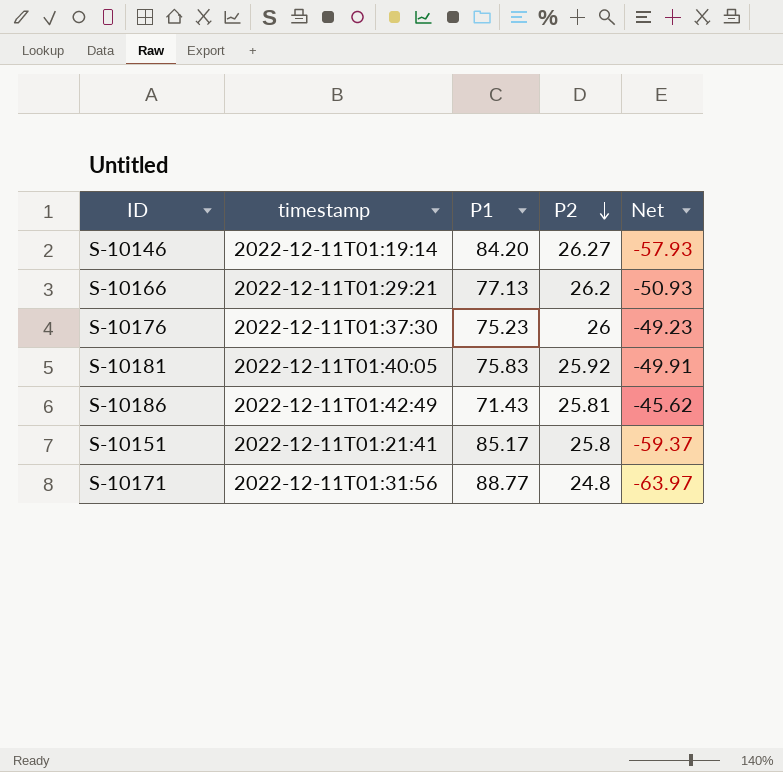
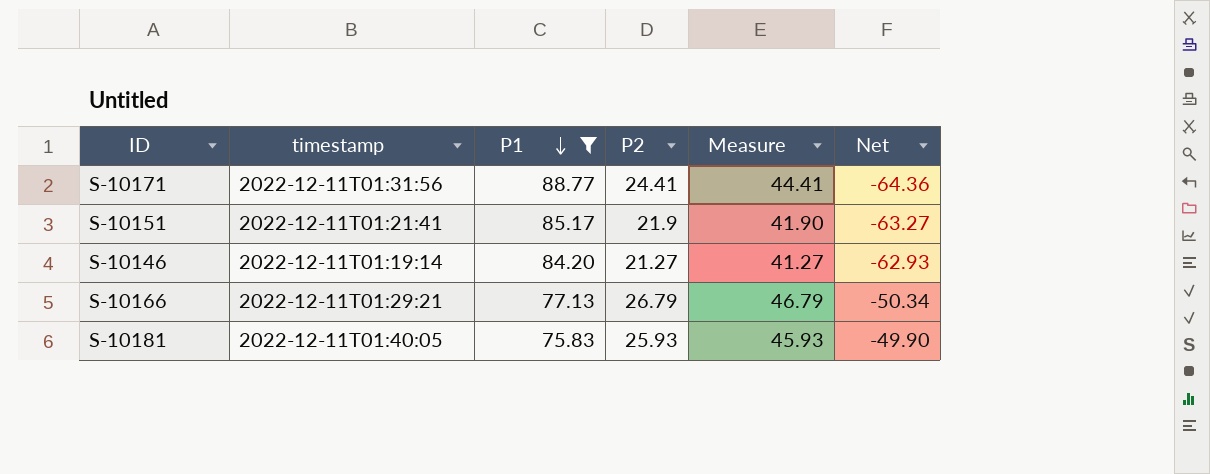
filter: none -> P1 >= 75.83
row order: P2 descending -> P1 descending
column Measure | formula: none -> [P2] + 20
S-10171 | P2: 24.8 -> 24.41
S-10171 | Net: -63.97 -> -64.36
S-10151 | P2: 25.8 -> 21.9
S-10151 | Net: -59.37 -> -63.27
S-10146 | P2: 26.27 -> 21.27
S-10146 | Net: -57.93 -> -62.93
S-10166 | P2: 26.2 -> 26.79
S-10166 | Net: -50.93 -> -50.34
S-10181 | P2: 25.92 -> 25.93
S-10181 | Net: -49.91 -> -49.90

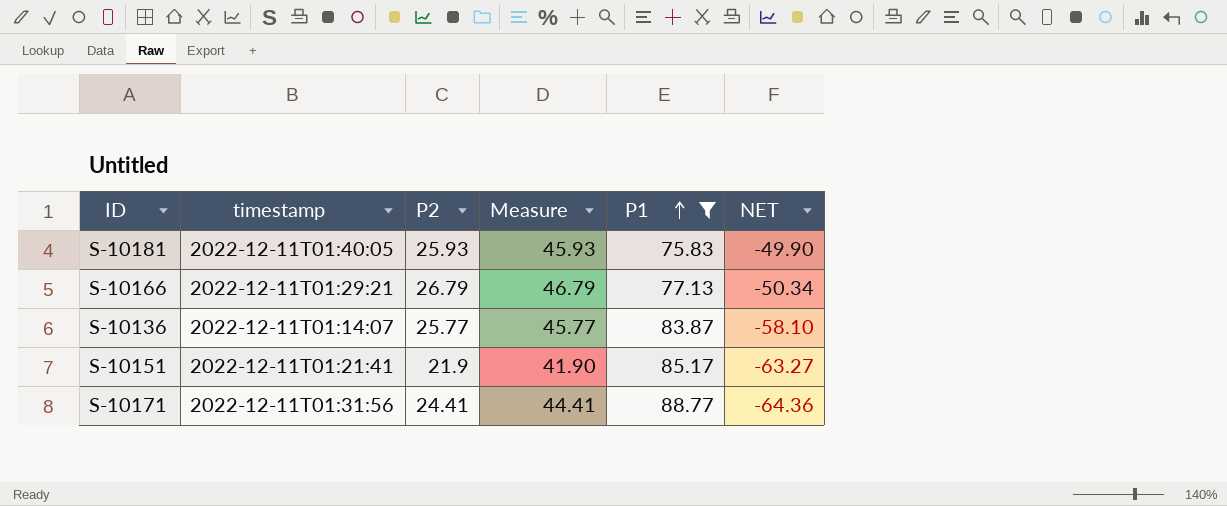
row order: P1 descending -> P1 ascending
column P1 | position: 3 -> 5
column name: Net -> NET
row S-10146: 2022-12-11T01:19:14 | 84.20 | 21.27 | 41.27 | -62.93 -> none
row S-10136: none -> 2022-12-11T01:14:07 | 25.77 | 45.77 | 83.87 | -58.10

